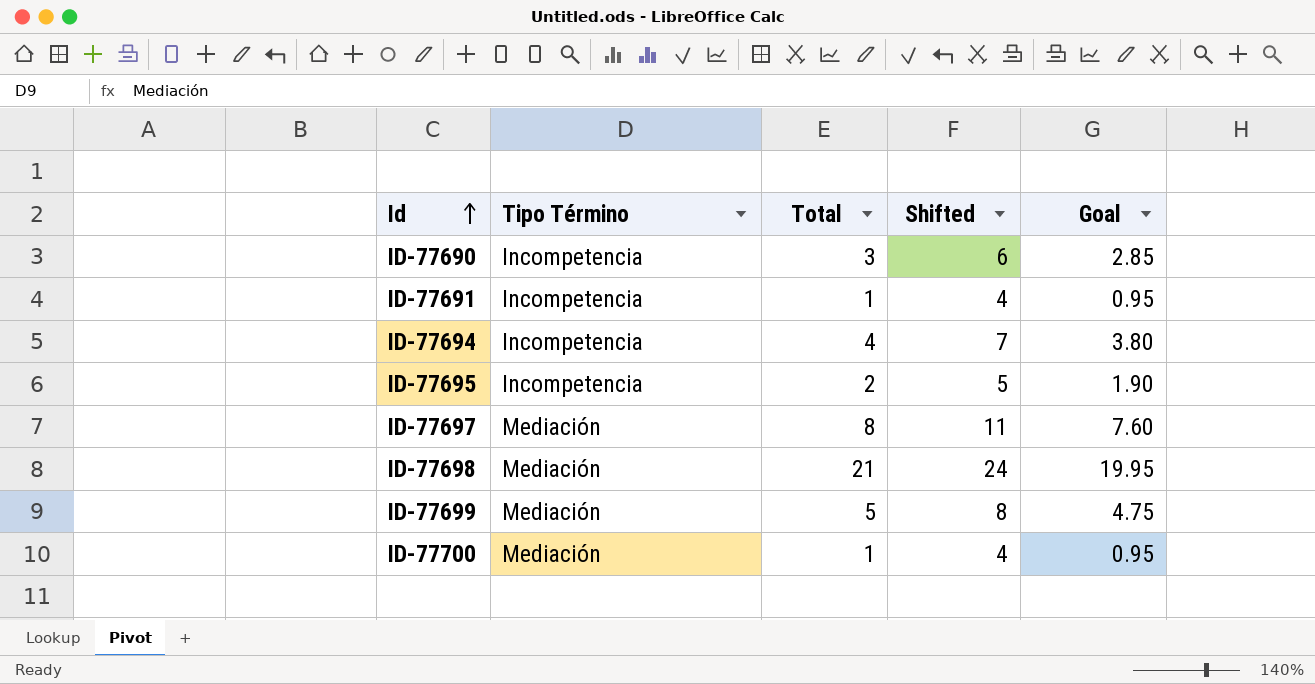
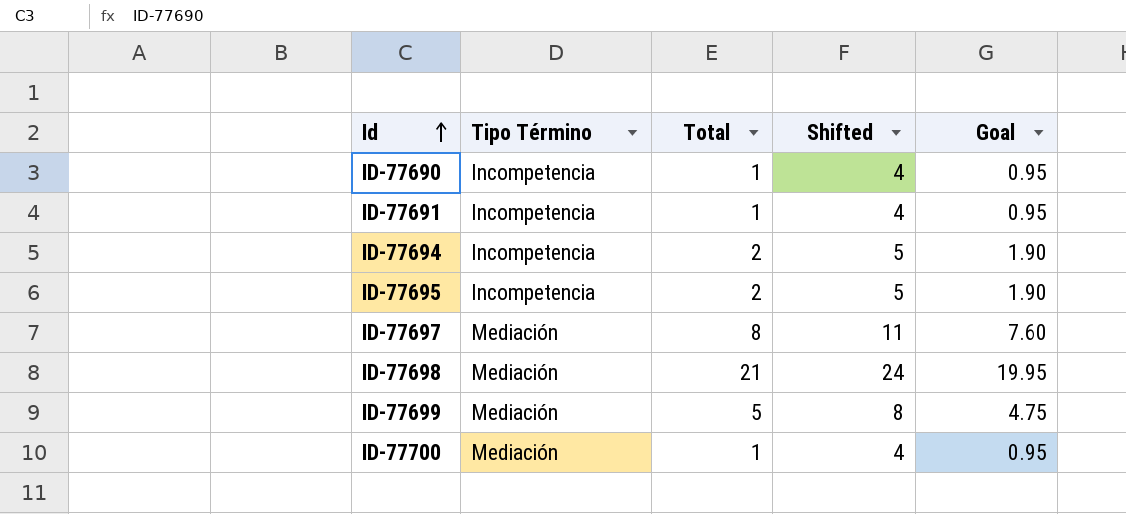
ID-77690 | Total: 3 -> 1
ID-77690 | Shifted: 6 -> 4
ID-77690 | Goal: 2.85 -> 0.95
ID-77694 | Total: 4 -> 2
ID-77694 | Shifted: 7 -> 5
ID-77694 | Goal: 3.80 -> 1.90

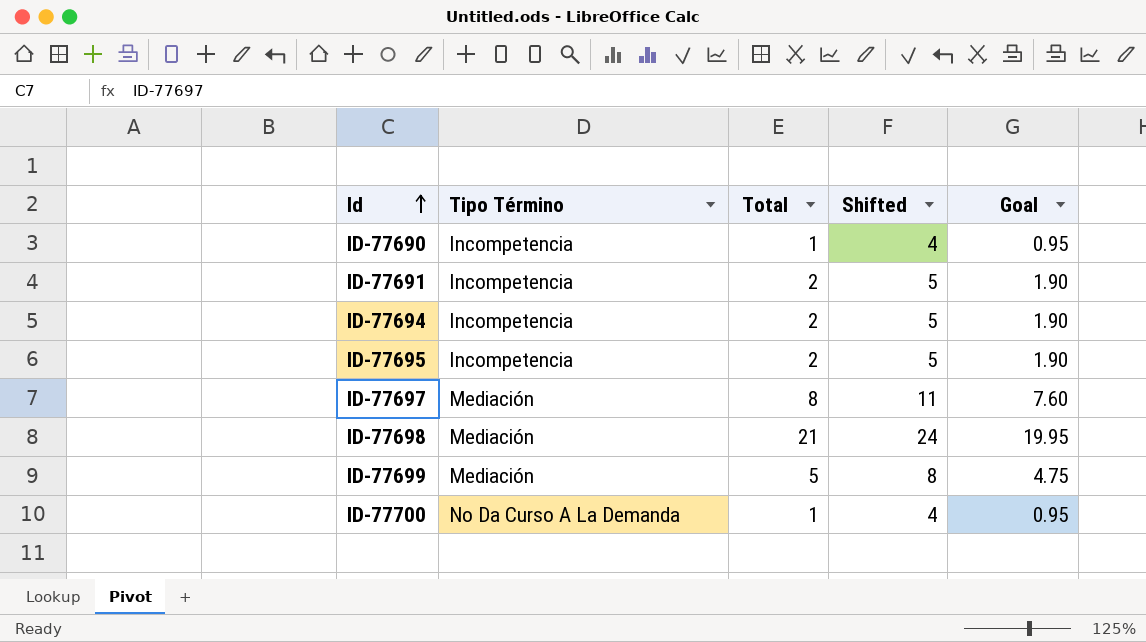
ID-77691 | Total: 1 -> 2
ID-77691 | Shifted: 4 -> 5
ID-77691 | Goal: 0.95 -> 1.90
ID-77700 | Tipo Término: Mediación -> No Da Curso A La Demanda

